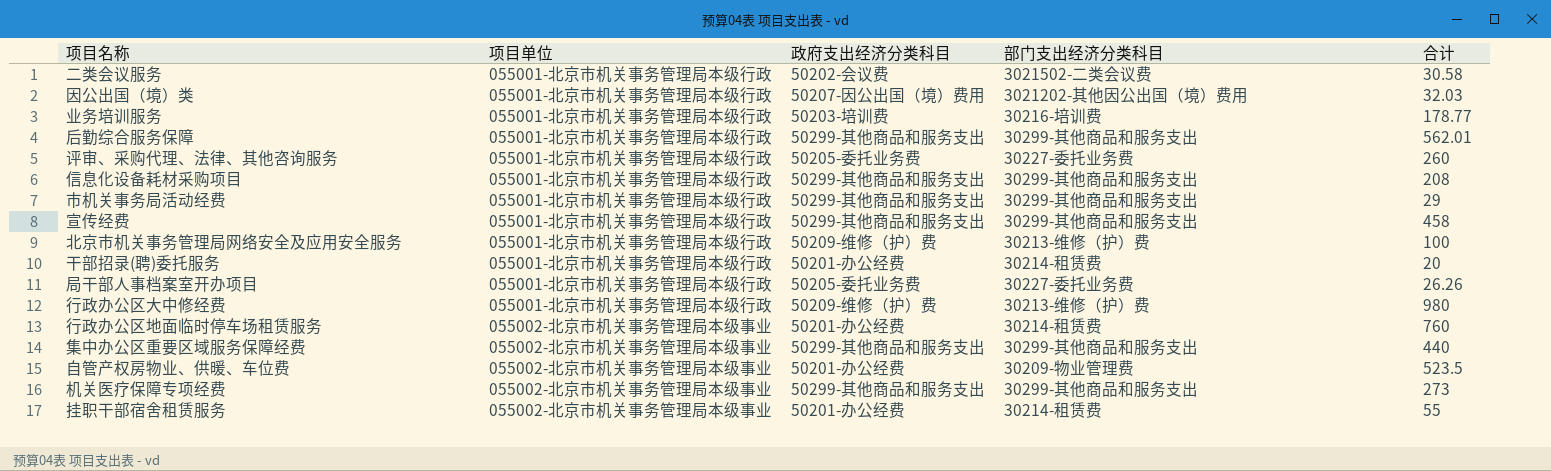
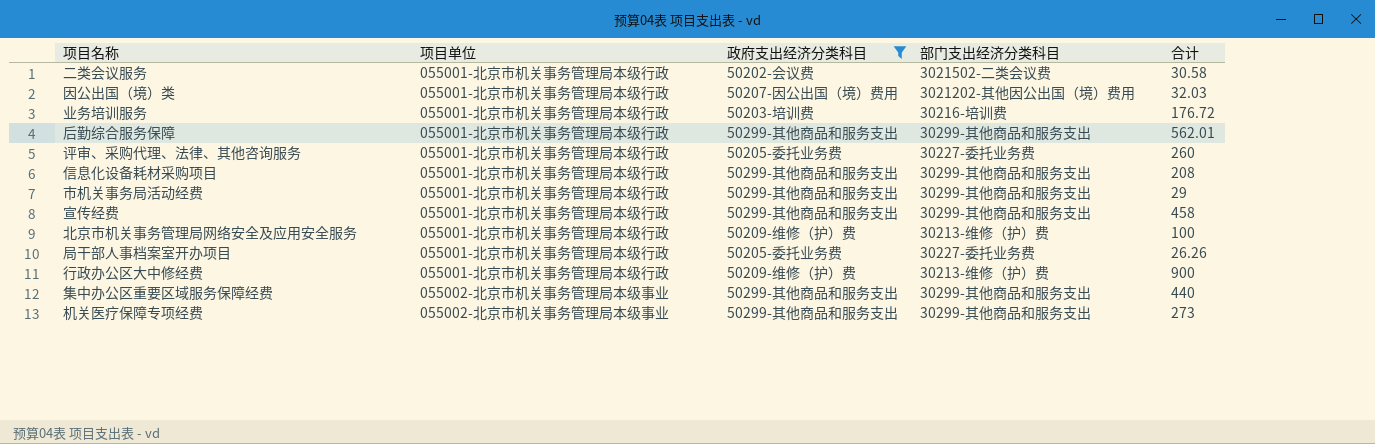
filter: none -> 政府支出经济分类科目 != 50201-办公经费
业务培训服务 | 合计: 178.77 -> 176.72
行政办公区大中修经费 | 合计: 980 -> 900

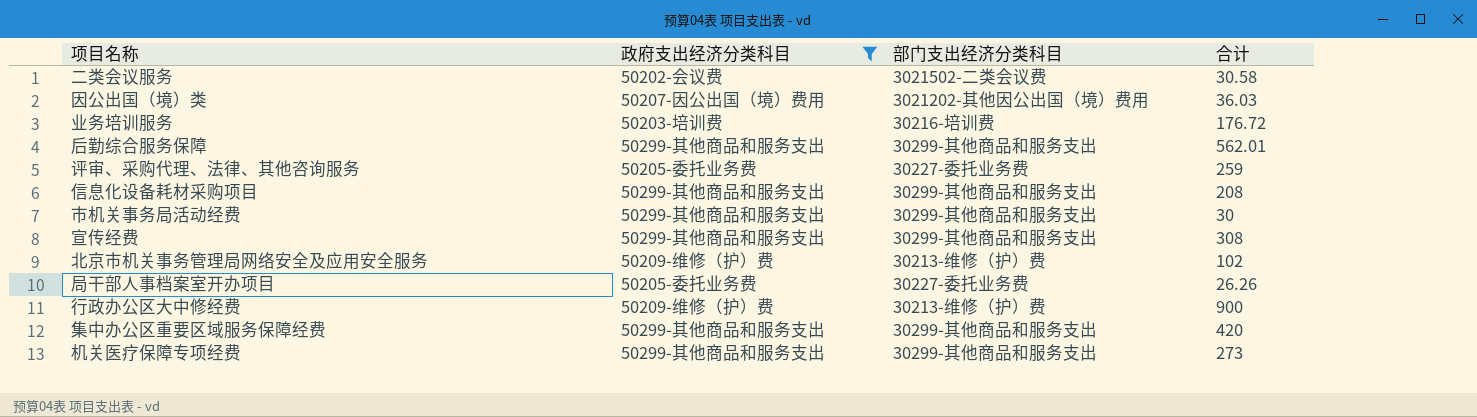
column 项目单位 | position: 2 -> none
因公出国（境）类 | 合计: 32.03 -> 36.03
评审、采购代理、法律、其他咨询服务 | 合计: 260 -> 259
市机关事务局活动经费 | 合计: 29 -> 30
宣传经费 | 合计: 458 -> 308
北京市机关事务管理局网络安全及应用安全服务 | 合计: 100 -> 102
集中办公区重要区域服务保障经费 | 合计: 440 -> 420

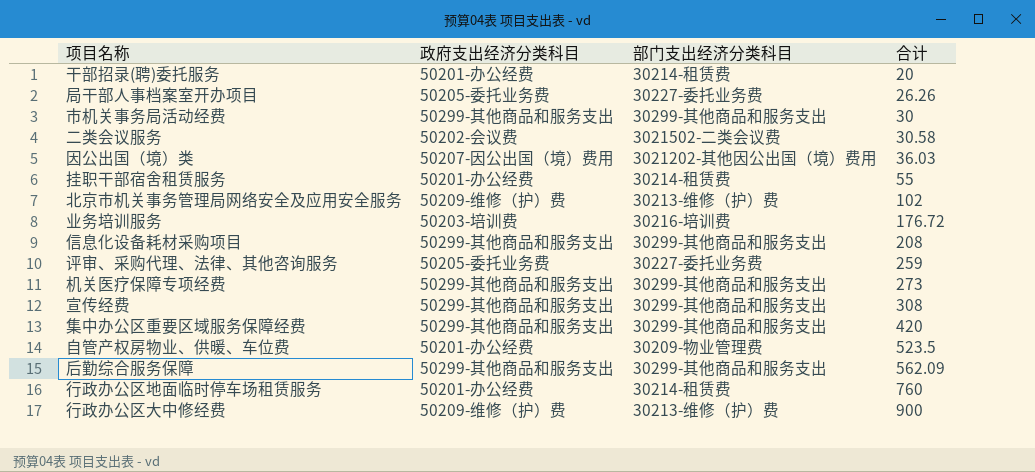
filter: 政府支出经济分类科目 != 50201-办公经费 -> none
row order: none -> 合计 ascending
后勤综合服务保障 | 合计: 562.01 -> 562.09

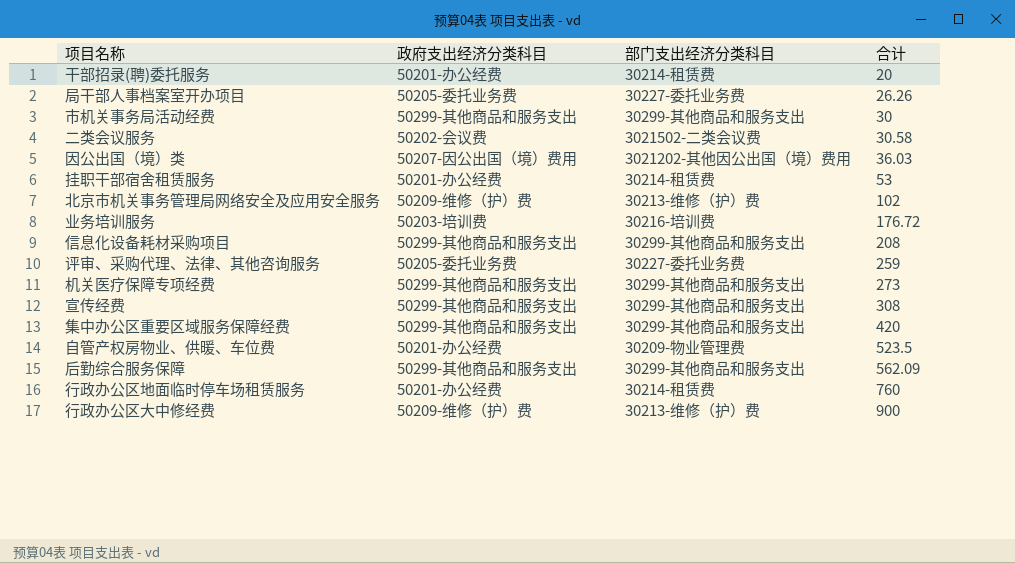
挂职干部宿舍租赁服务 | 合计: 55 -> 53

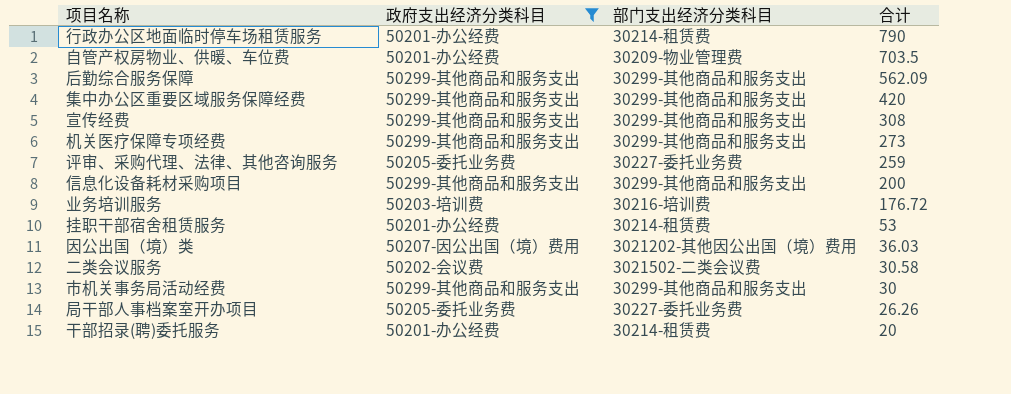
filter: none -> 政府支出经济分类科目 != 50209-维修（护）费
row order: 合计 ascending -> 合计 descending
行政办公区地面临时停车场租赁服务 | 合计: 760 -> 790
自管产权房物业、供暖、车位费 | 合计: 523.5 -> 703.5
信息化设备耗材采购项目 | 合计: 208 -> 200

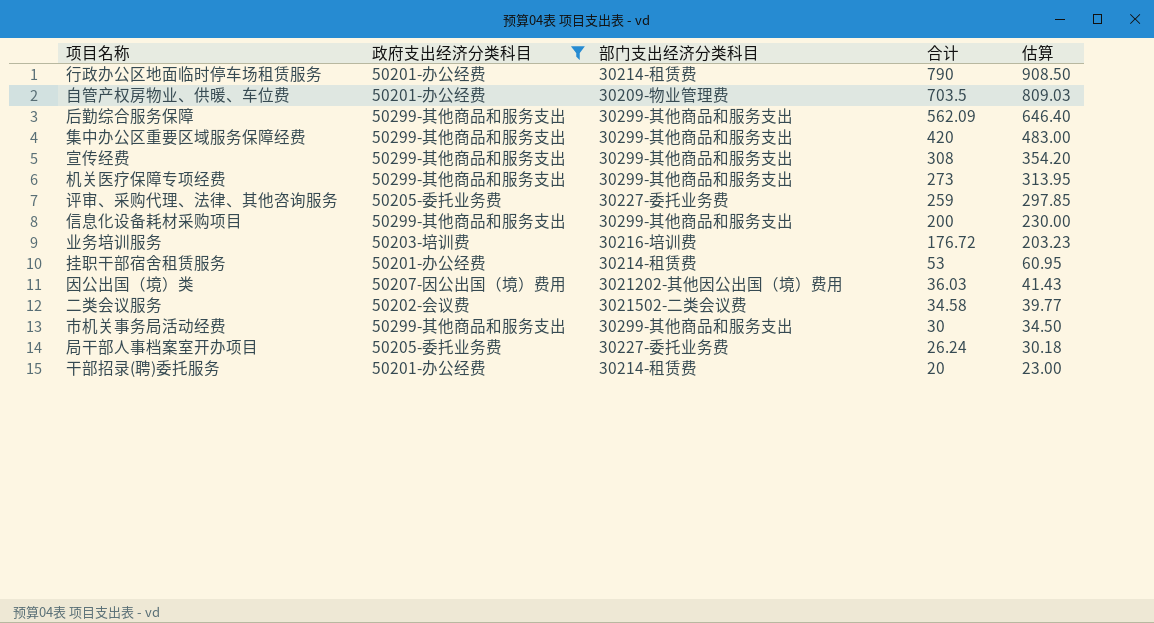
column 估算 | formula: none -> [合计] * 1.15
二类会议服务 | 合计: 30.58 -> 34.58
局干部人事档案室开办项目 | 合计: 26.26 -> 26.24

